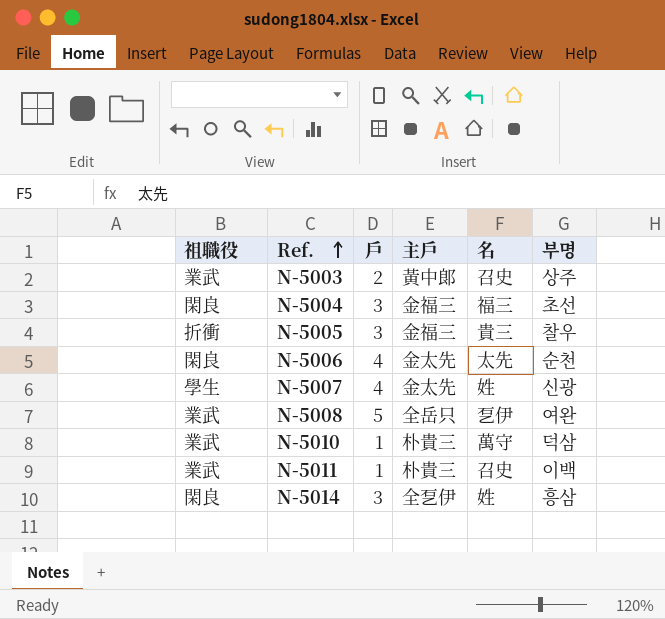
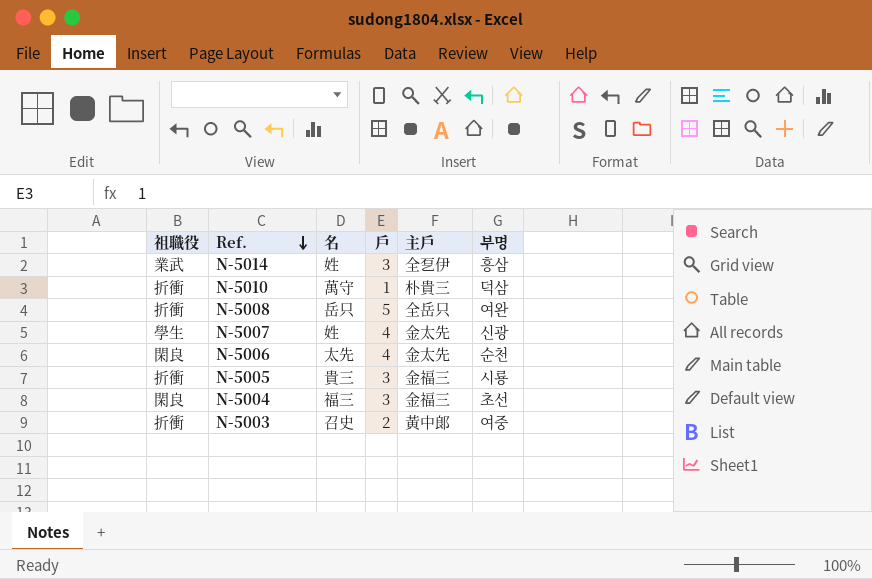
row order: Ref. ascending -> Ref. descending
column 名 | position: 5 -> 3
row N-5011: 業武 | 1 | 朴貴三 | 召史 | 이백 -> none
N-5014 | 祖職役: 閑良 -> 業武
N-5010 | 祖職役: 業武 -> 折衝
N-5008 | 祖職役: 業武 -> 折衝
N-5008 | 名: 乭伊 -> 岳只
N-5005 | 부명: 찰우 -> 시룡
N-5003 | 祖職役: 業武 -> 折衝
N-5003 | 부명: 상주 -> 여중

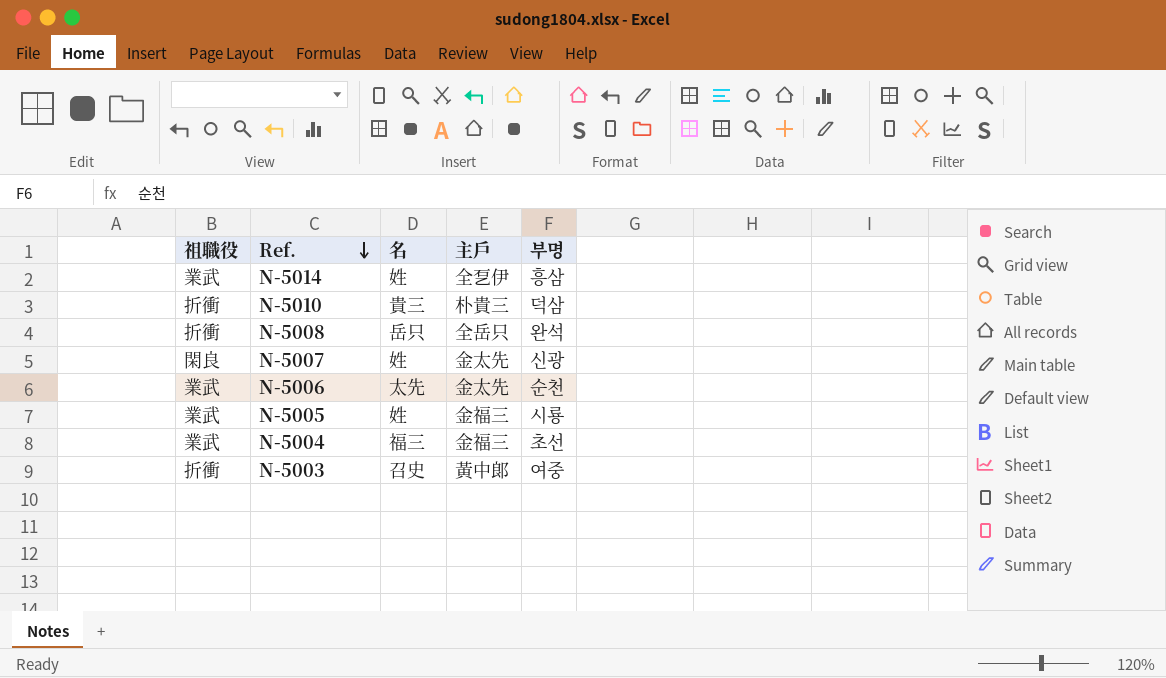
column 戶 | position: 4 -> none
N-5010 | 名: 萬守 -> 貴三
N-5008 | 부명: 여완 -> 완석
N-5007 | 祖職役: 學生 -> 閑良
N-5006 | 祖職役: 閑良 -> 業武
N-5005 | 祖職役: 折衝 -> 業武
N-5005 | 名: 貴三 -> 姓
N-5004 | 祖職役: 閑良 -> 業武

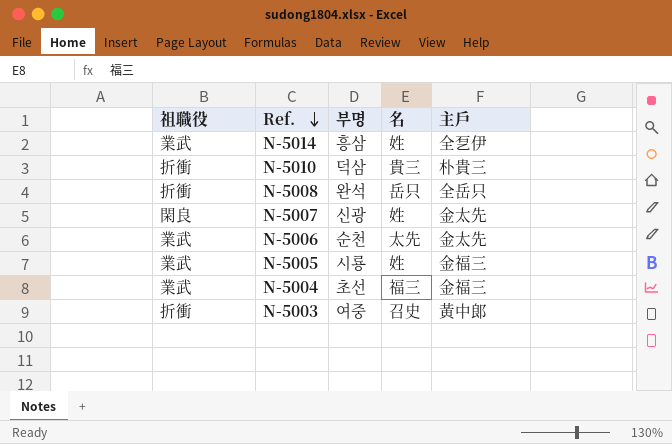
column 부명 | position: 5 -> 3

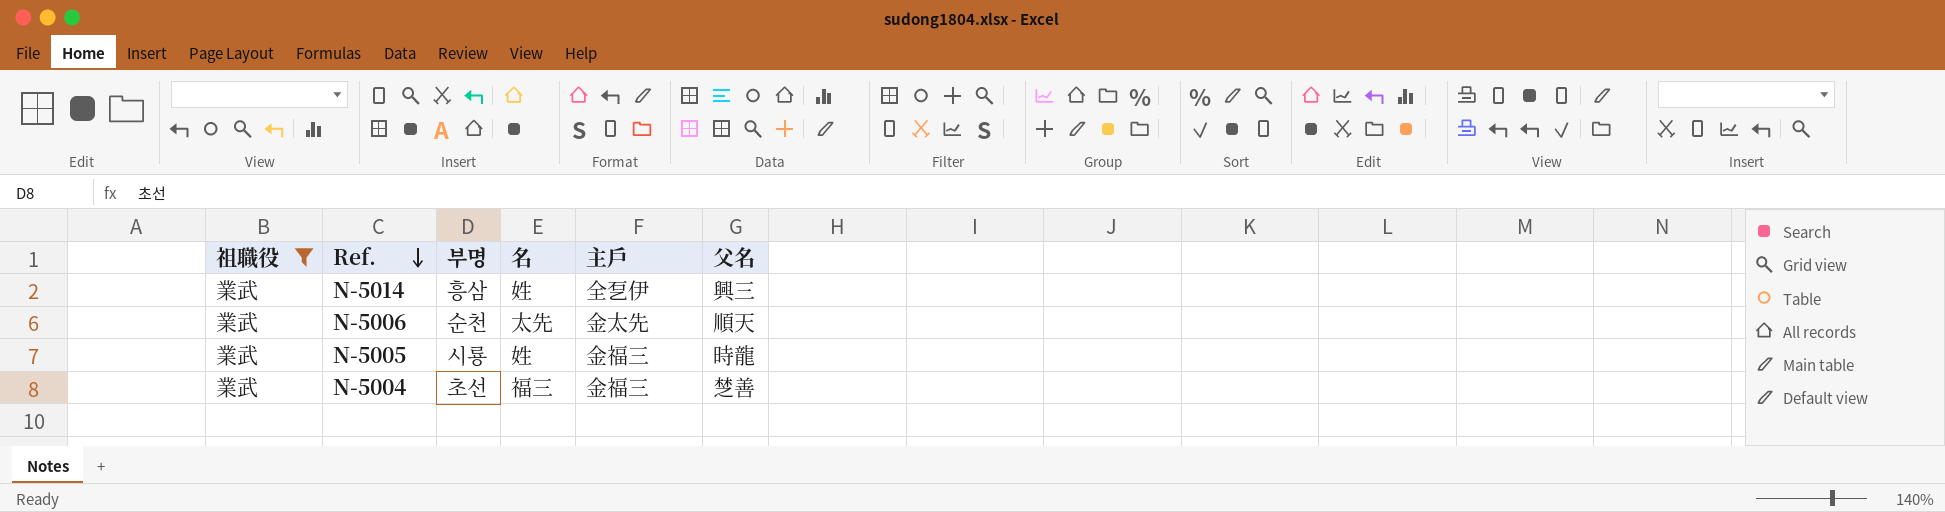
filter: none -> 祖職役 = 業武
column 父名 | position: none -> 6

